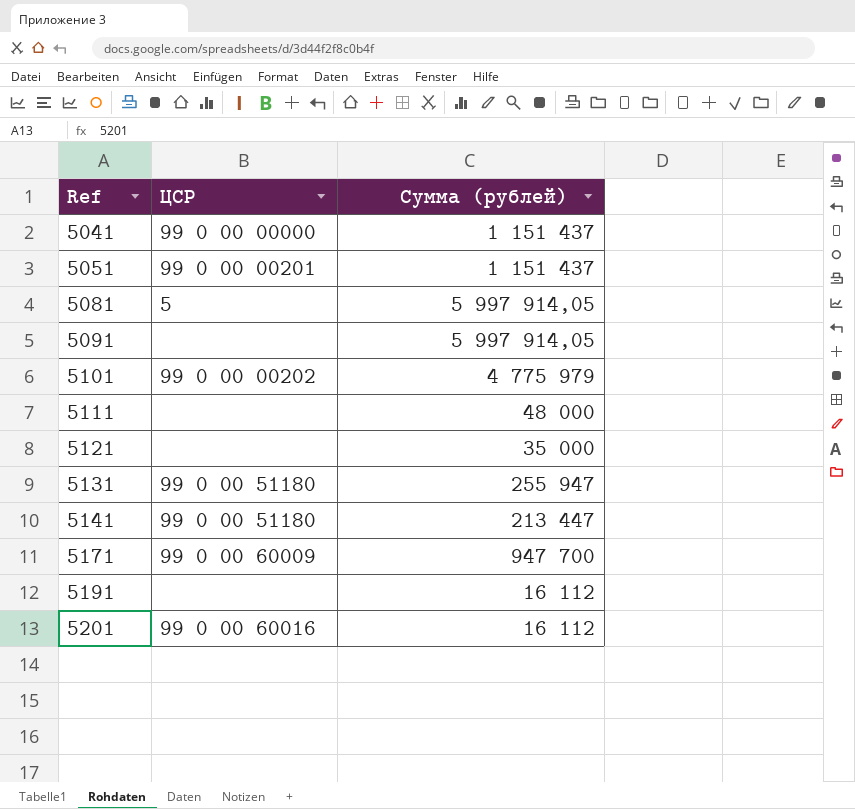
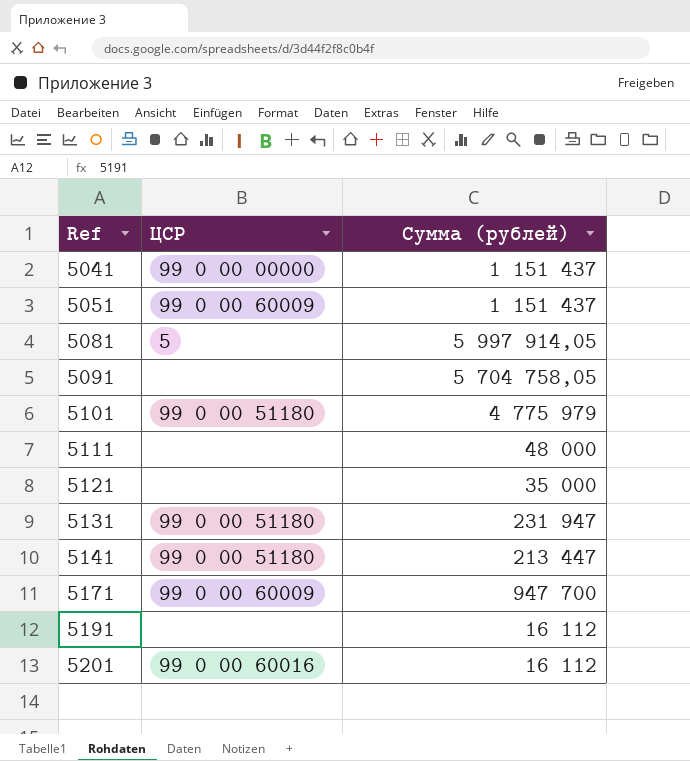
5051 | ЦСР: 99 0 00 00201 -> 99 0 00 60009
5091 | Сумма (рублей): 5 997 914,05 -> 5 704 758,05
5101 | ЦСР: 99 0 00 00202 -> 99 0 00 51180
5131 | Сумма (рублей): 255 947 -> 231 947

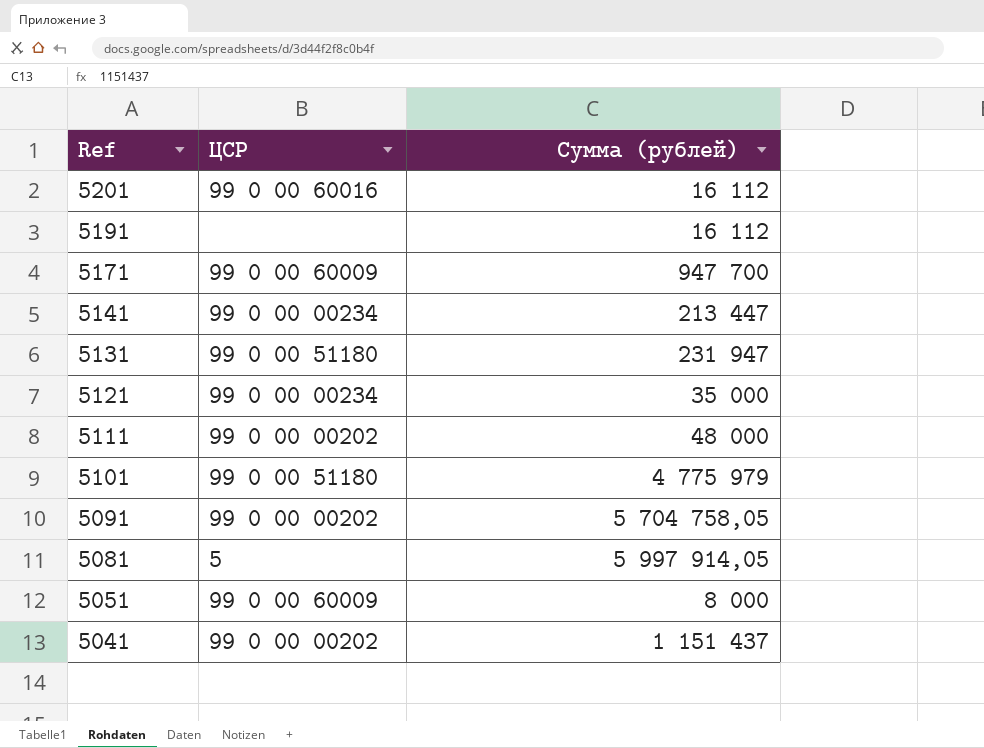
row order: Ref ascending -> Ref descending
5141 | ЦСР: 99 0 00 51180 -> 99 0 00 00234
5121 | ЦСР: none -> 99 0 00 00234
5111 | ЦСР: none -> 99 0 00 00202
5091 | ЦСР: none -> 99 0 00 00202
5051 | Сумма (рублей): 1 151 437 -> 8 000
5041 | ЦСР: 99 0 00 00000 -> 99 0 00 00202

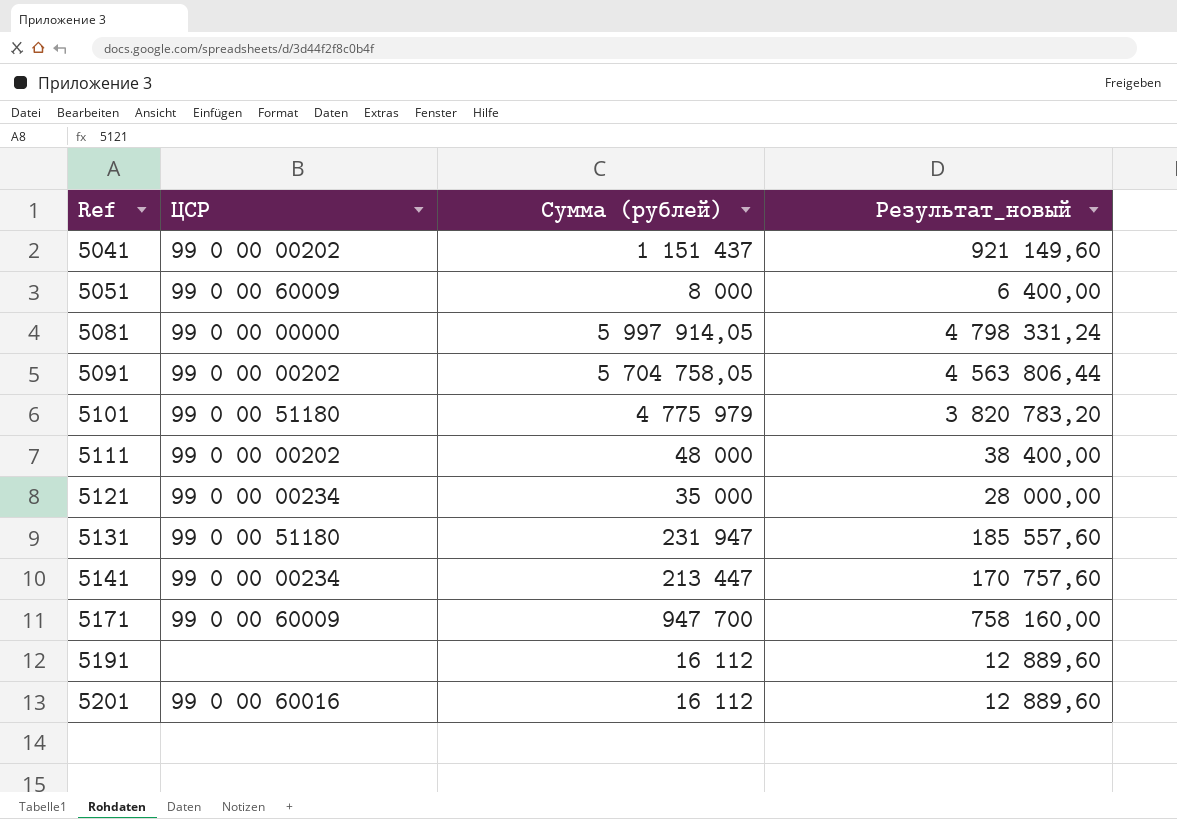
row order: Ref descending -> Ref ascending
column Результат_новый | formula: none -> [Сумма (рублей)] * 0,8
5081 | ЦСР: 5 -> 99 0 00 00000

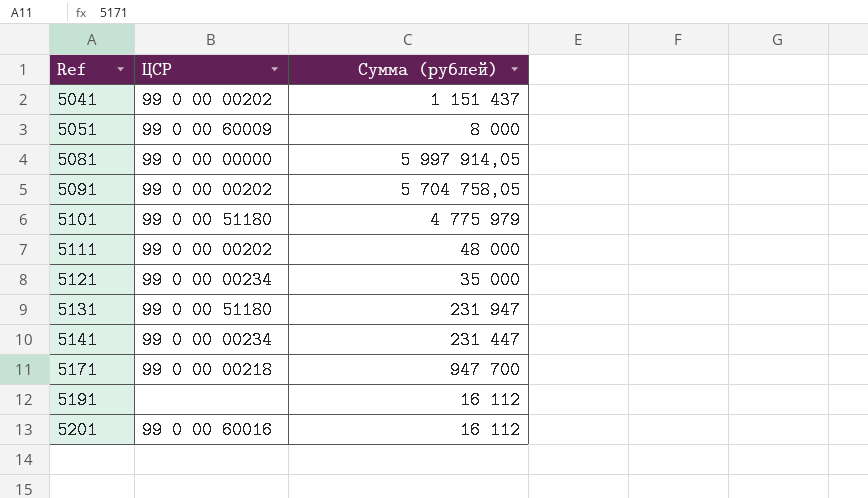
column Результат_новый | formula: [Сумма (рублей)] * 0,8 -> none
5141 | Сумма (рублей): 213 447 -> 231 447
5171 | ЦСР: 99 0 00 60009 -> 99 0 00 00218

